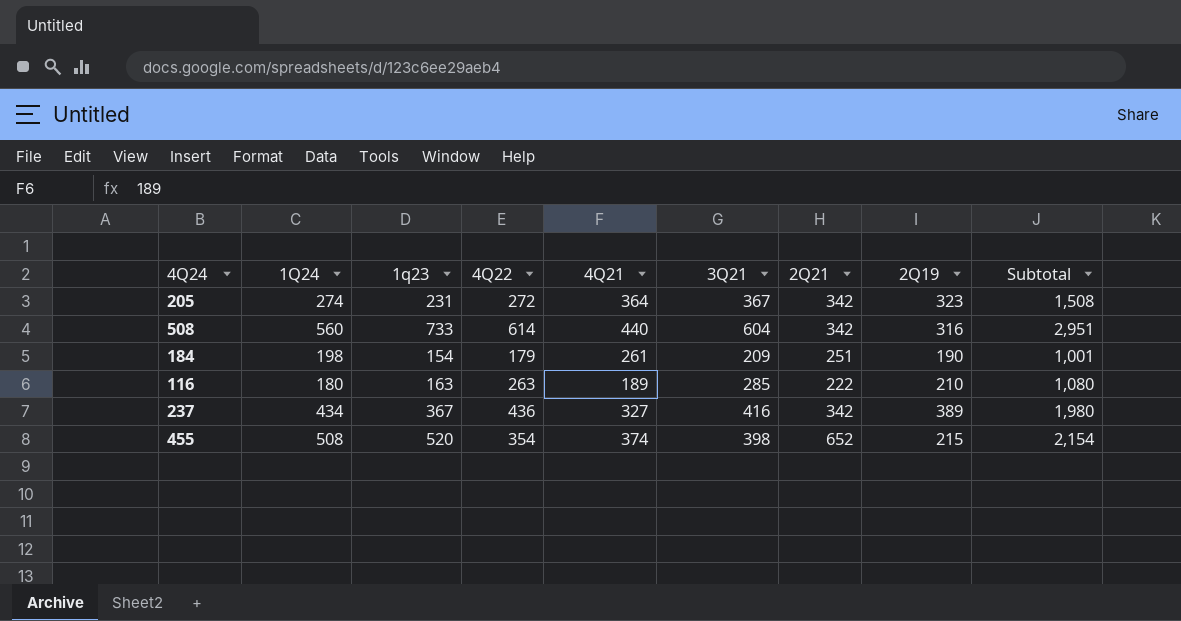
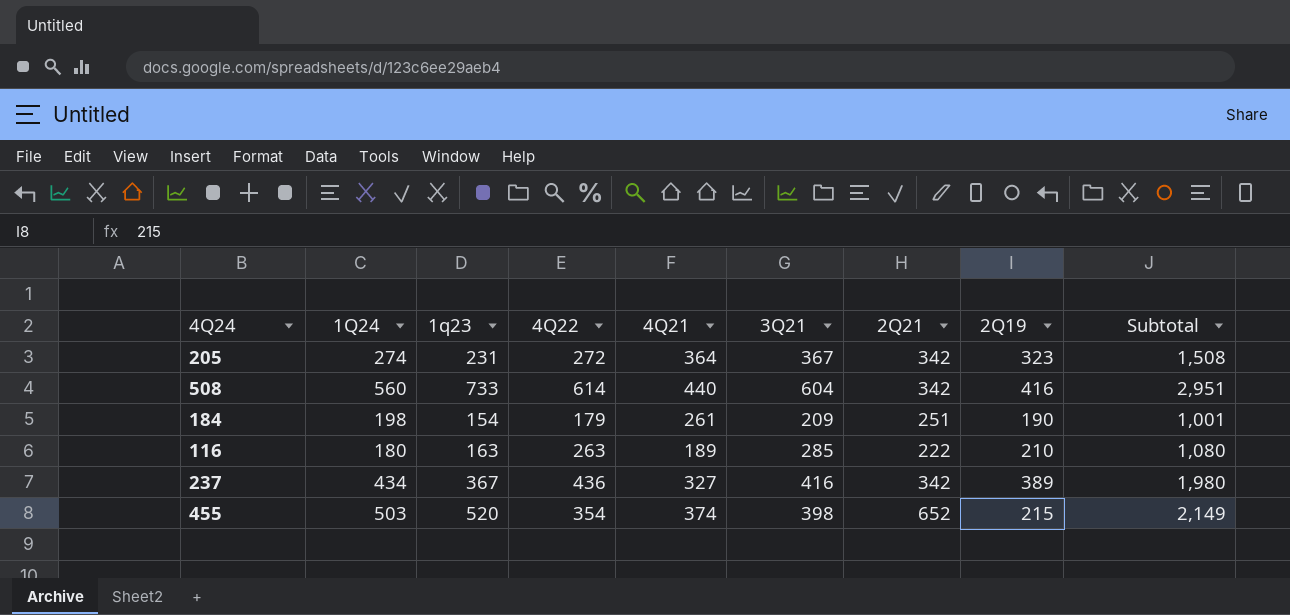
508 | 2Q19: 316 -> 416
455 | 1Q24: 508 -> 503
455 | Subtotal: 2,154 -> 2,149

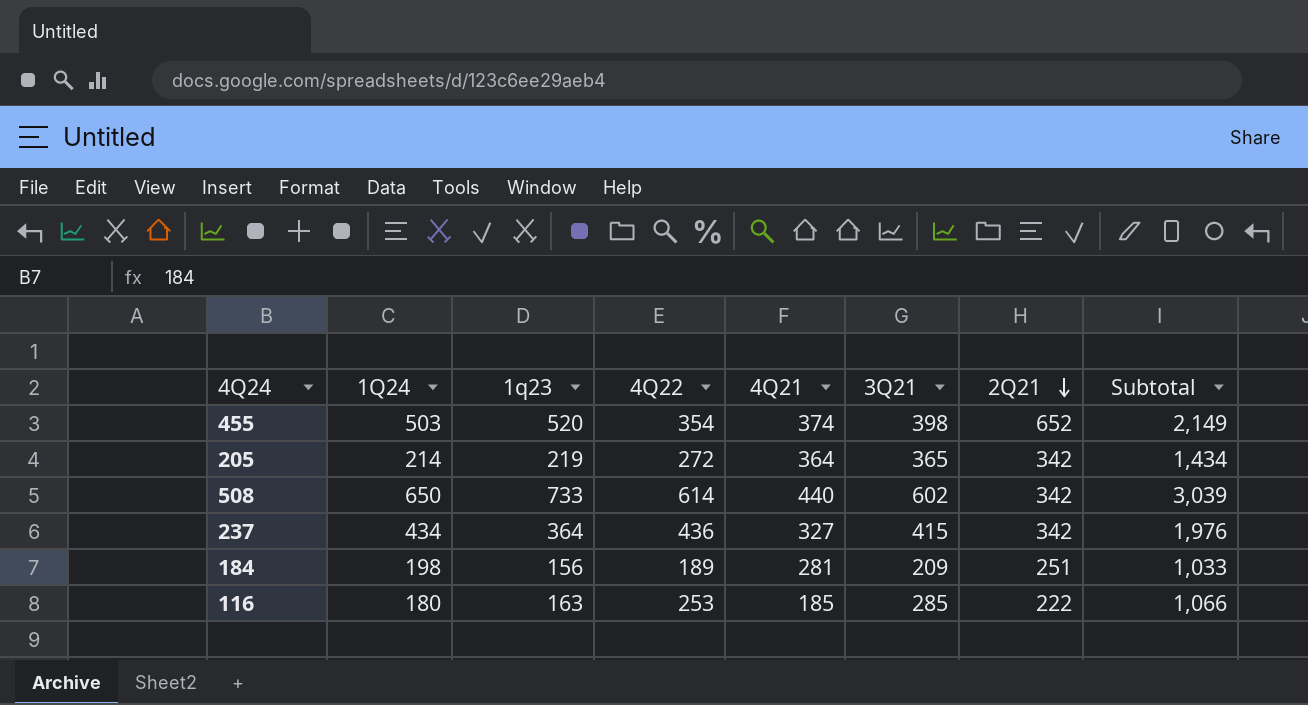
row order: none -> 2Q21 descending
column 2Q19 | position: 8 -> none
205 | 1Q24: 274 -> 214
205 | 1q23: 231 -> 219
205 | 3Q21: 367 -> 365
205 | Subtotal: 1,508 -> 1,434
508 | 1Q24: 560 -> 650
508 | 3Q21: 604 -> 602
508 | Subtotal: 2,951 -> 3,039
237 | 1q23: 367 -> 364
237 | 3Q21: 416 -> 415
237 | Subtotal: 1,980 -> 1,976
184 | 1q23: 154 -> 156
184 | 4Q22: 179 -> 189
184 | 4Q21: 261 -> 281
184 | Subtotal: 1,001 -> 1,033
116 | 4Q22: 263 -> 253
116 | 4Q21: 189 -> 185
116 | Subtotal: 1,080 -> 1,066

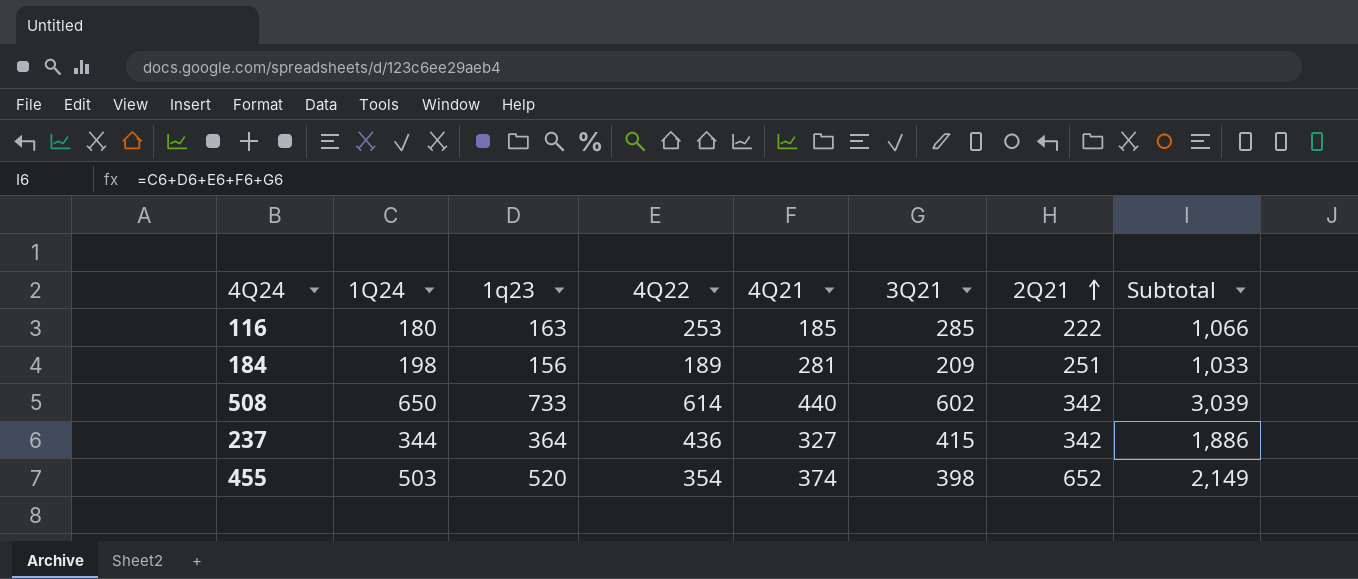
row order: 2Q21 descending -> 2Q21 ascending
row 205: 214 | 219 | 272 | 364 | 365 | 342 | 1,434 -> none
237 | 1Q24: 434 -> 344
237 | Subtotal: 1,976 -> 1,886

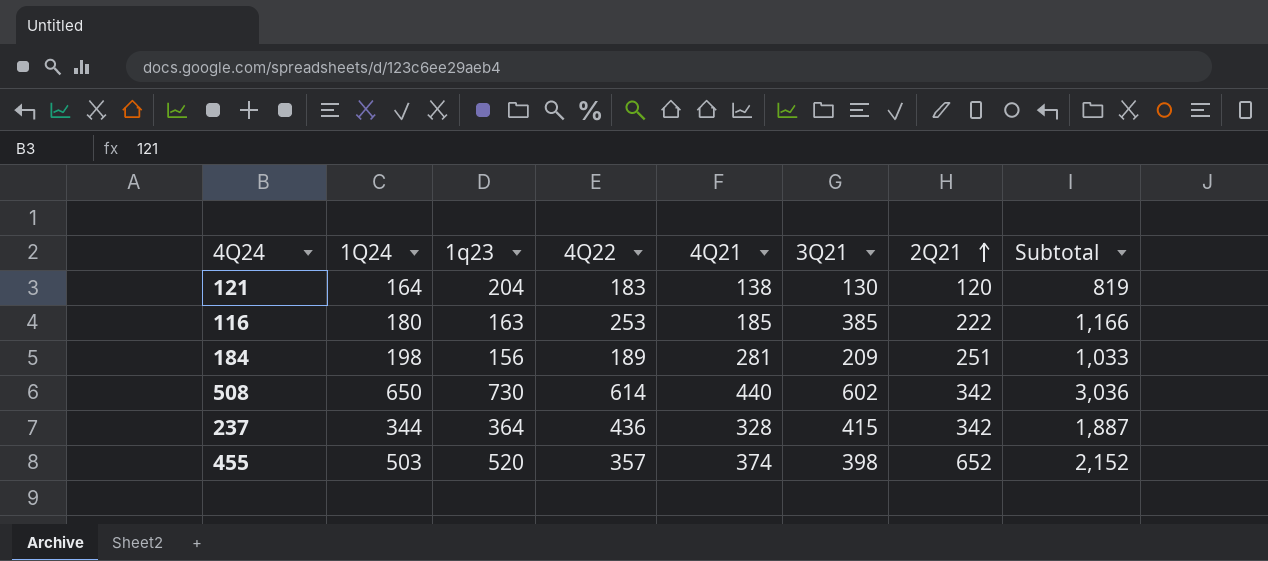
row 121: none -> 164 | 204 | 183 | 138 | 130 | 120 | 819
116 | 3Q21: 285 -> 385
116 | Subtotal: 1,066 -> 1,166
508 | 1q23: 733 -> 730
508 | Subtotal: 3,039 -> 3,036
237 | 4Q21: 327 -> 328
237 | Subtotal: 1,886 -> 1,887
455 | 4Q22: 354 -> 357
455 | Subtotal: 2,149 -> 2,152

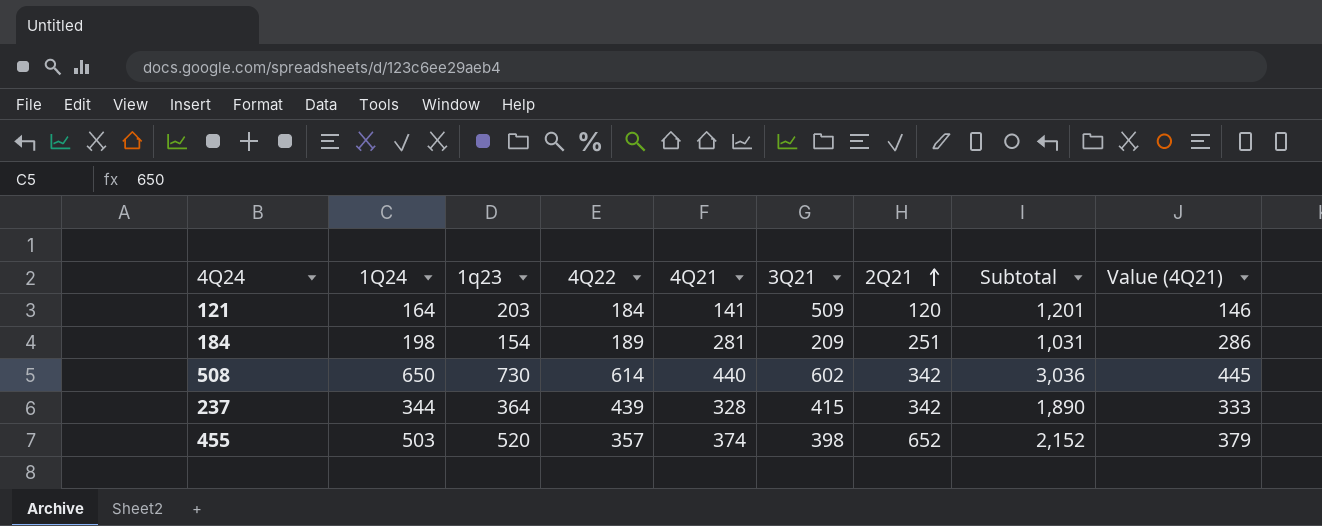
column Value (4Q21) | formula: none -> [4Q21] + 5
row 116: 180 | 163 | 253 | 185 | 385 | 222 | 1,166 -> none
121 | 1q23: 204 -> 203
121 | 4Q22: 183 -> 184
121 | 4Q21: 138 -> 141
121 | 3Q21: 130 -> 509
121 | Subtotal: 819 -> 1,201
184 | 1q23: 156 -> 154
184 | Subtotal: 1,033 -> 1,031
237 | 4Q22: 436 -> 439
237 | Subtotal: 1,887 -> 1,890

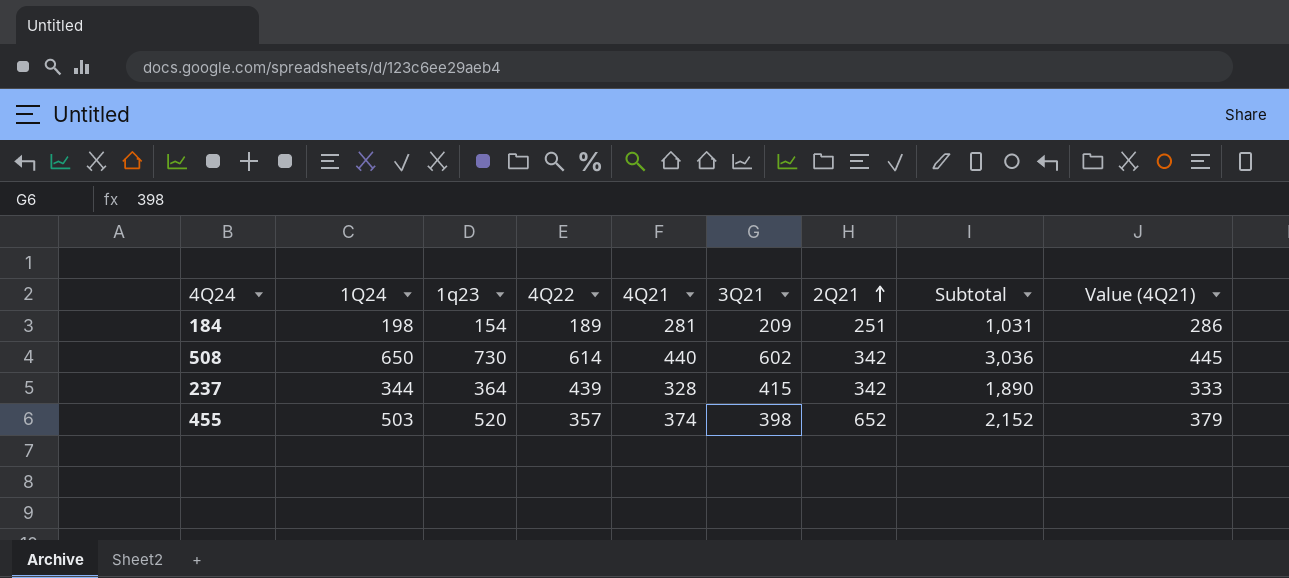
row 121: 164 | 203 | 184 | 141 | 509 | 120 | 1,201 | 146 -> none

